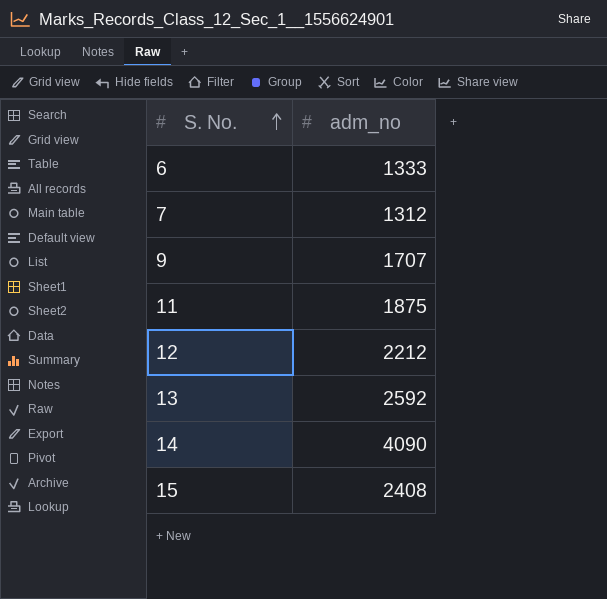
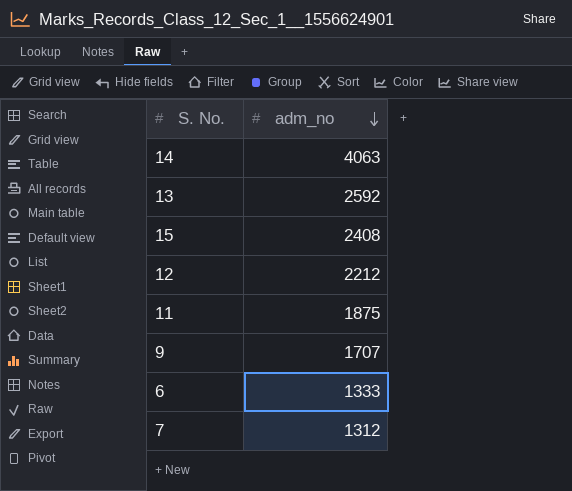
row order: S. No. ascending -> adm_no descending
14 | adm_no: 4090 -> 4063

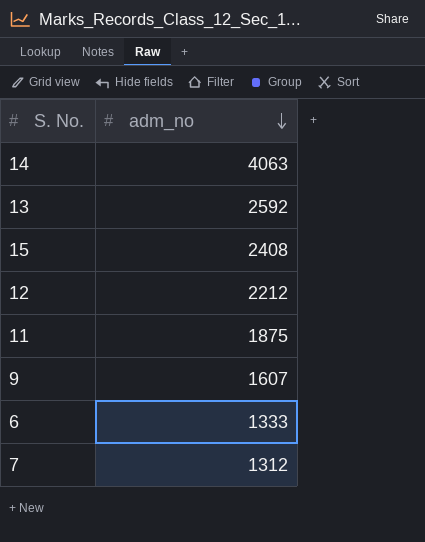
9 | adm_no: 1707 -> 1607

